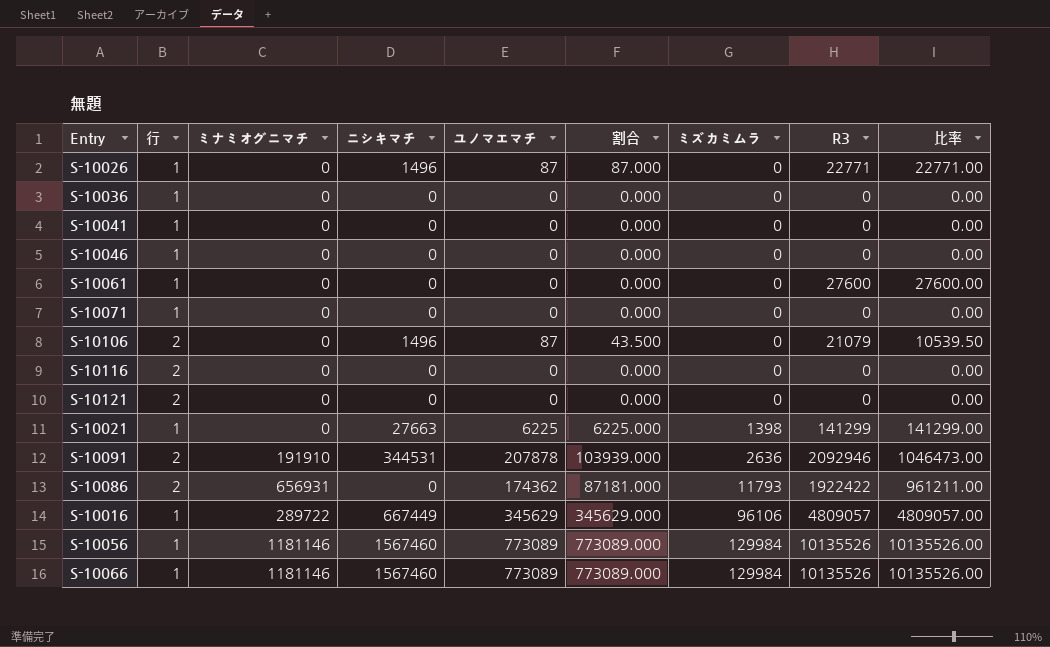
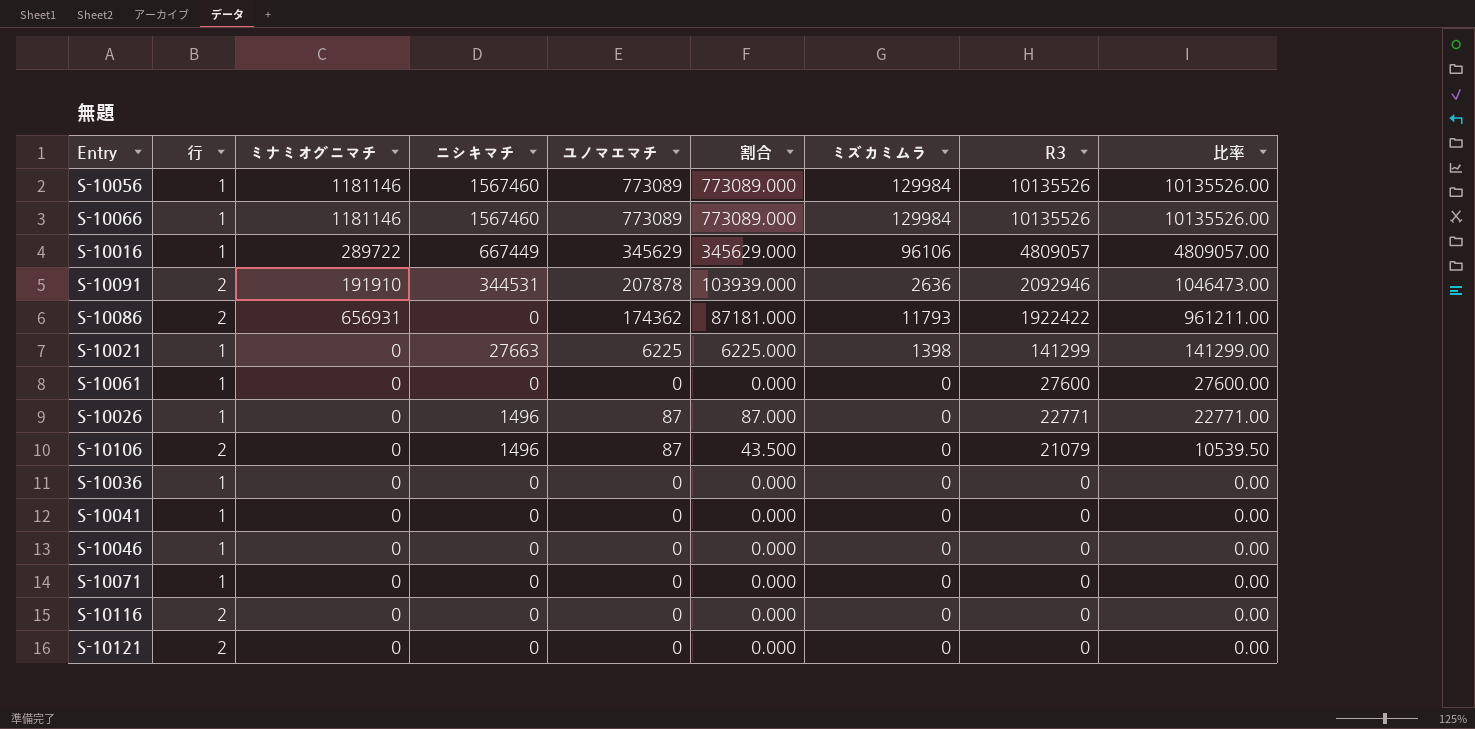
row order: ミズカミムラ ascending -> R3 descending

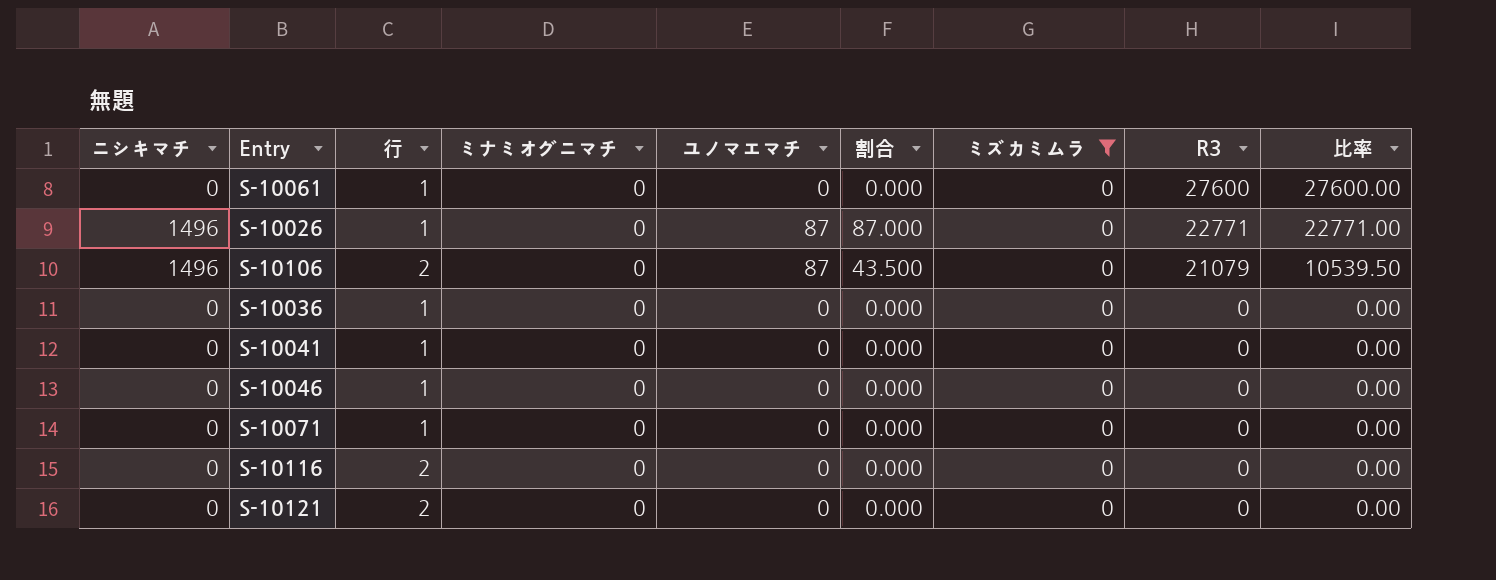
filter: none -> ミズカミムラ = 0
column ニシキマチ | position: 4 -> 1

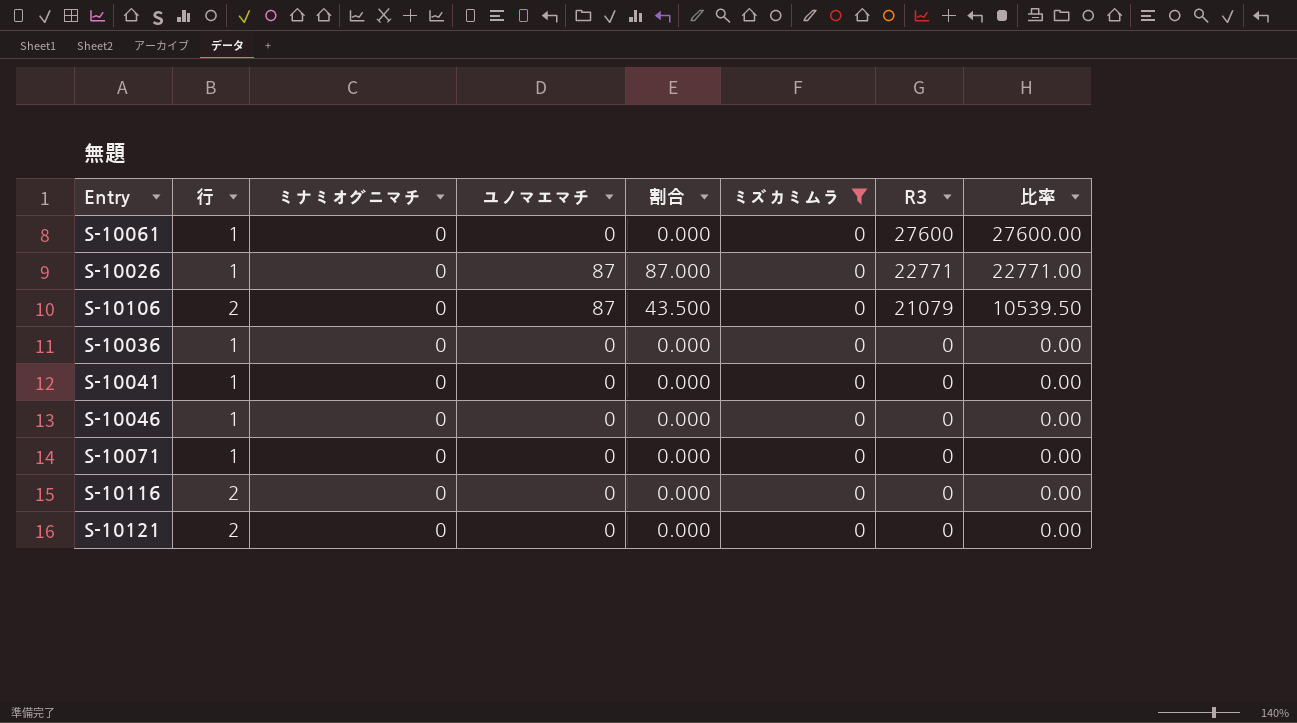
column ニシキマチ | position: 1 -> none

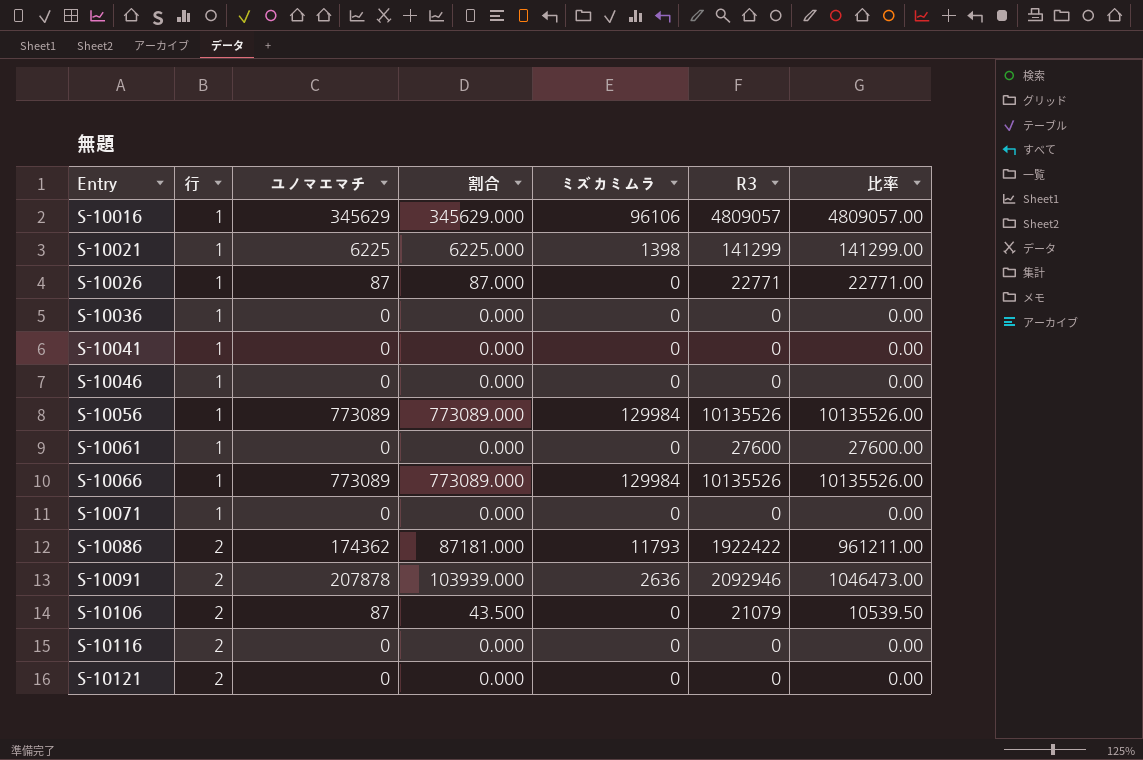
filter: ミズカミムラ = 0 -> none
row order: R3 descending -> Entry ascending
column ミナミオグニマチ | position: 3 -> none

